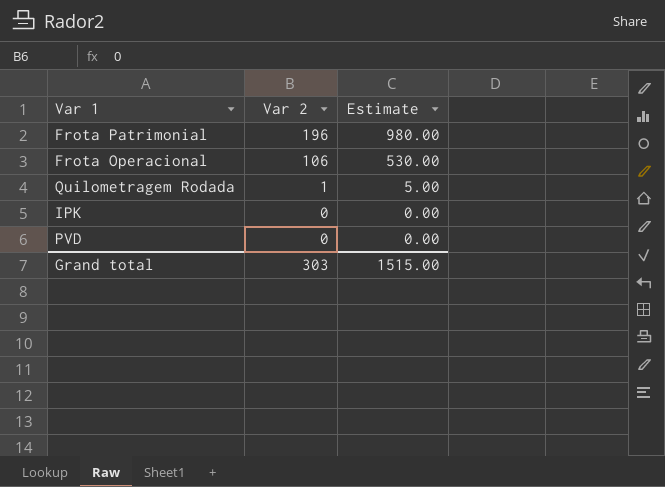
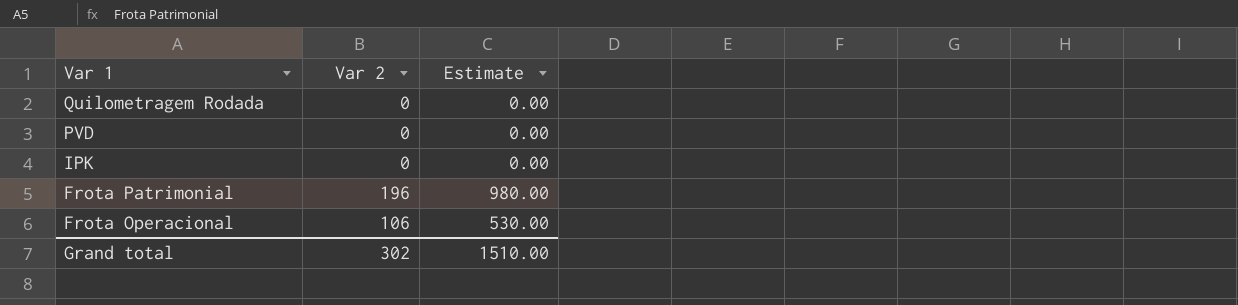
row order: Var 2 descending -> Var 1 descending
Quilometragem Rodada | Var 2: 1 -> 0
Quilometragem Rodada | Estimate: 5.00 -> 0.00
Grand total | Var 2: 303 -> 302
Grand total | Estimate: 1515.00 -> 1510.00

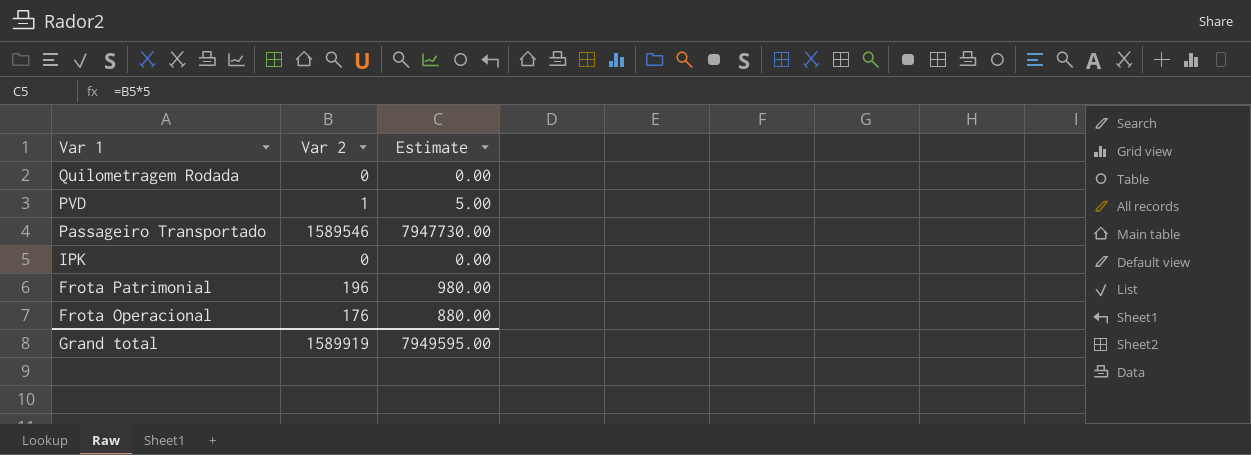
PVD | Var 2: 0 -> 1
PVD | Estimate: 0.00 -> 5.00
row Passageiro Transportado: none -> 1589546 | 7947730.00
Frota Operacional | Var 2: 106 -> 176
Frota Operacional | Estimate: 530.00 -> 880.00
Grand total | Var 2: 302 -> 1589919
Grand total | Estimate: 1510.00 -> 7949595.00

